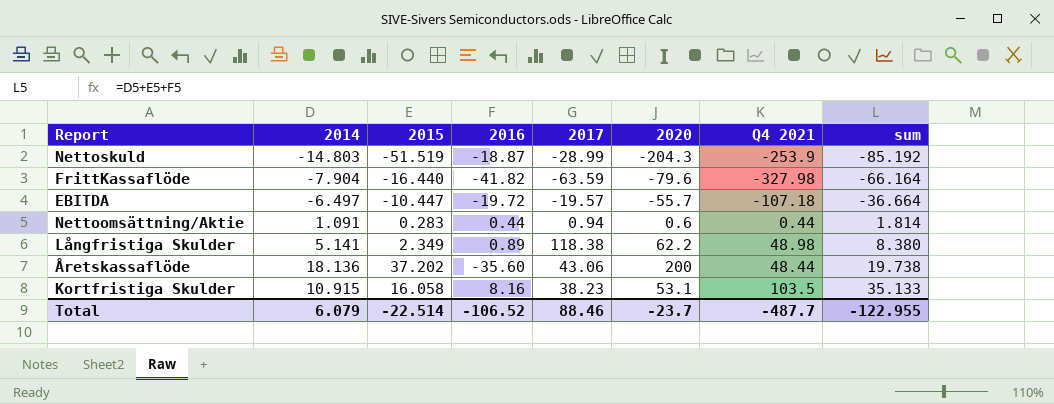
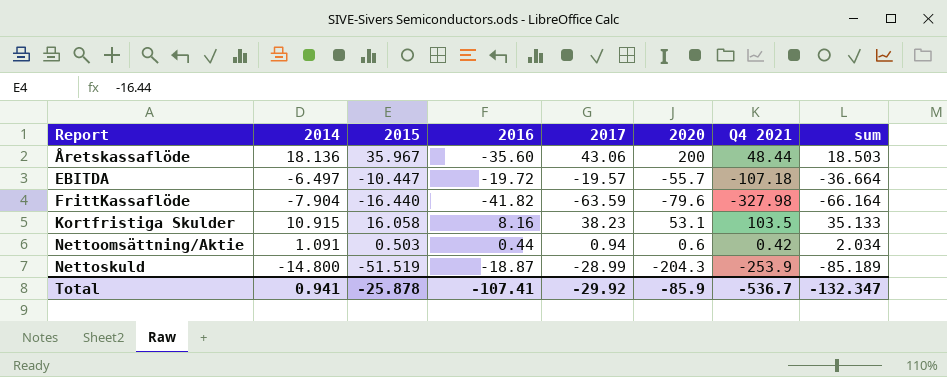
row order: sum ascending -> Report ascending
row Långfristiga Skulder: 5.141 | 2.349 | 0.89 | 118.38 | 62.2 | 48.98 | 8.380 -> none
Åretskassaflöde | 2015: 37.202 -> 35.967
Åretskassaflöde | sum: 19.738 -> 18.503
Nettoomsättning/Aktie | 2015: 0.283 -> 0.503
Nettoomsättning/Aktie | Q4 2021: 0.44 -> 0.42
Nettoomsättning/Aktie | sum: 1.814 -> 2.034
Nettoskuld | 2014: -14.803 -> -14.800
Nettoskuld | sum: -85.192 -> -85.189
Total | 2014: 6.079 -> 0.941
Total | 2015: -22.514 -> -25.878
Total | 2016: -106.52 -> -107.41
Total | 2017: 88.46 -> -29.92
Total | 2020: -23.7 -> -85.9
Total | Q4 2021: -487.7 -> -536.7
Total | sum: -122.955 -> -132.347

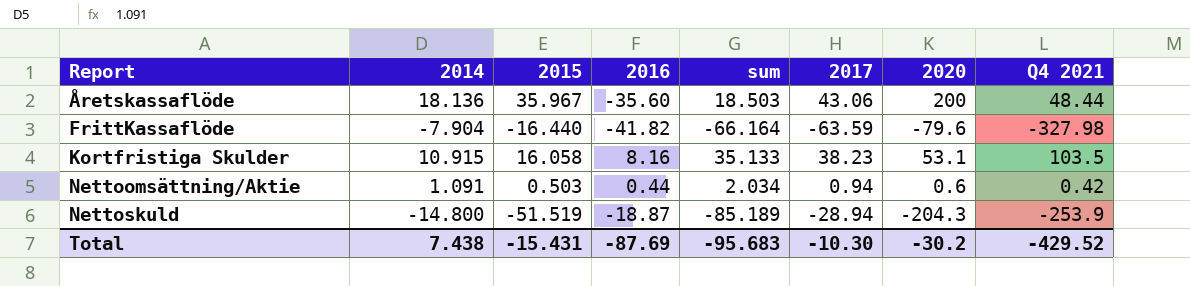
column sum | position: 8 -> 5
row EBITDA: -6.497 | -10.447 | -19.72 | -19.57 | -55.7 | -107.18 | -36.664 -> none
Nettoskuld | 2017: -28.99 -> -28.94
Total | 2014: 0.941 -> 7.438
Total | 2015: -25.878 -> -15.431
Total | 2016: -107.41 -> -87.69
Total | sum: -132.347 -> -95.683
Total | 2017: -29.92 -> -10.30
Total | 2020: -85.9 -> -30.2
Total | Q4 2021: -536.7 -> -429.52

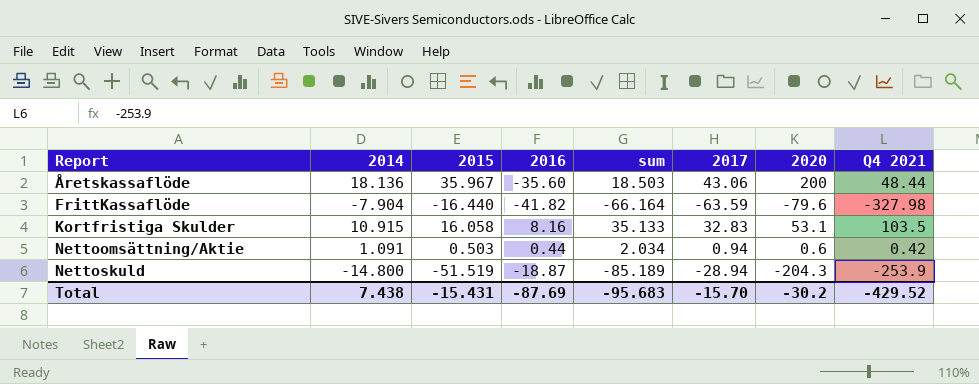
Kortfristiga Skulder | 2017: 38.23 -> 32.83
Total | 2017: -10.30 -> -15.70

